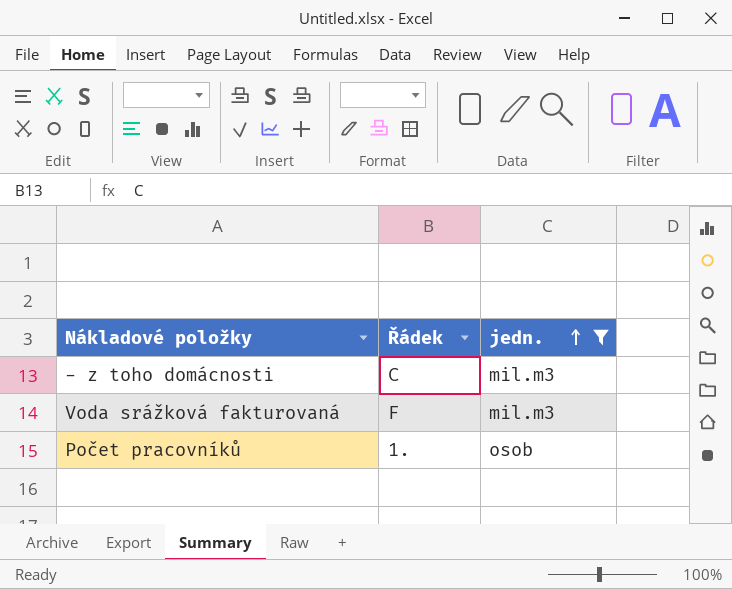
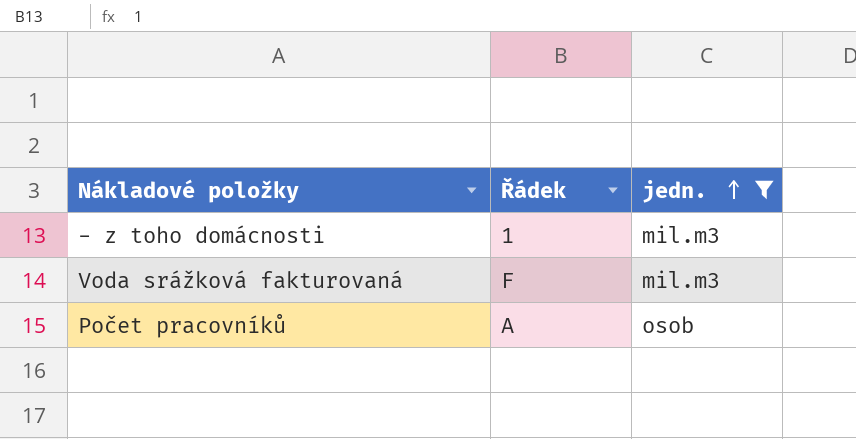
- z toho domácnosti | Řádek: C -> 1
Počet pracovníků | Řádek: 1. -> A

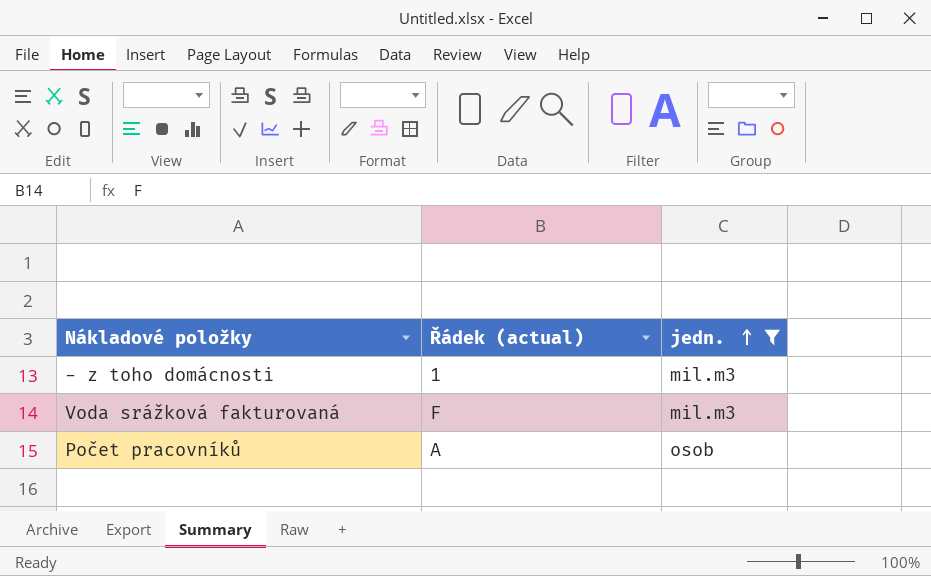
column name: Řádek -> Řádek (actual)

